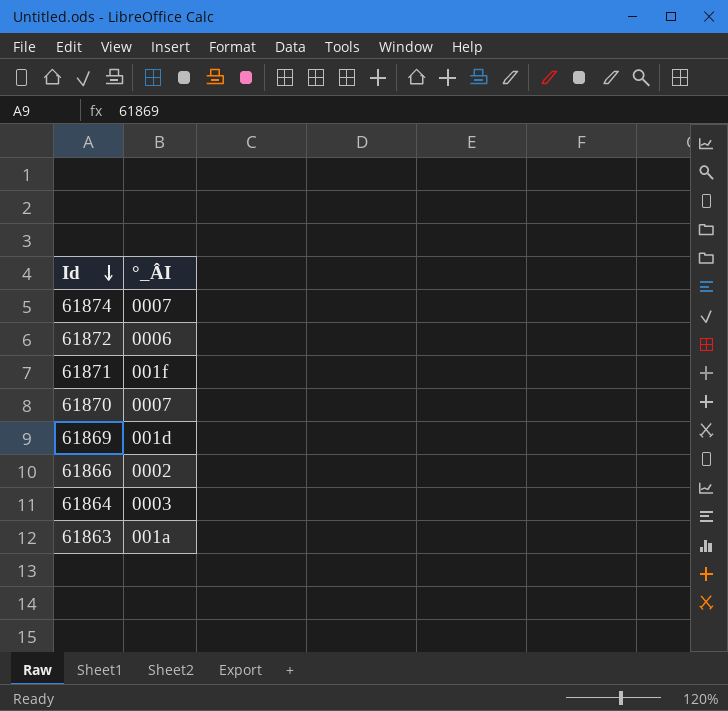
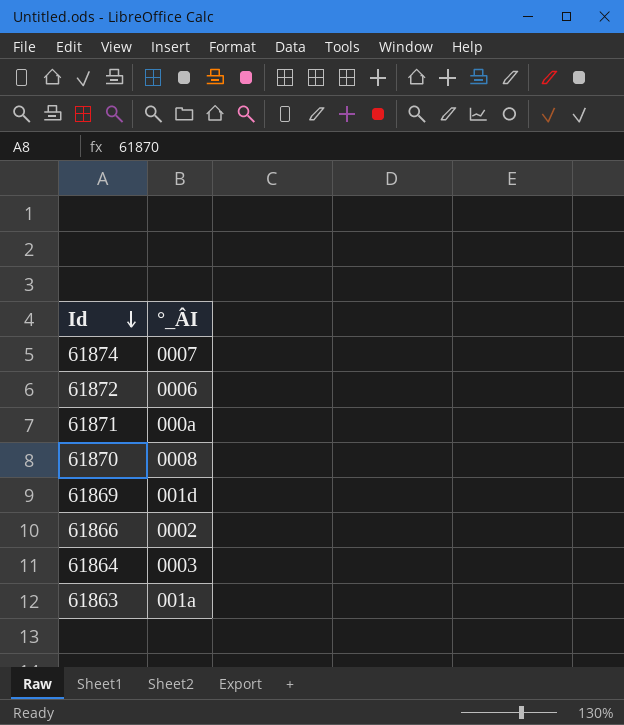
61871 | °_ÂI: 001f -> 000a
61870 | °_ÂI: 0007 -> 0008

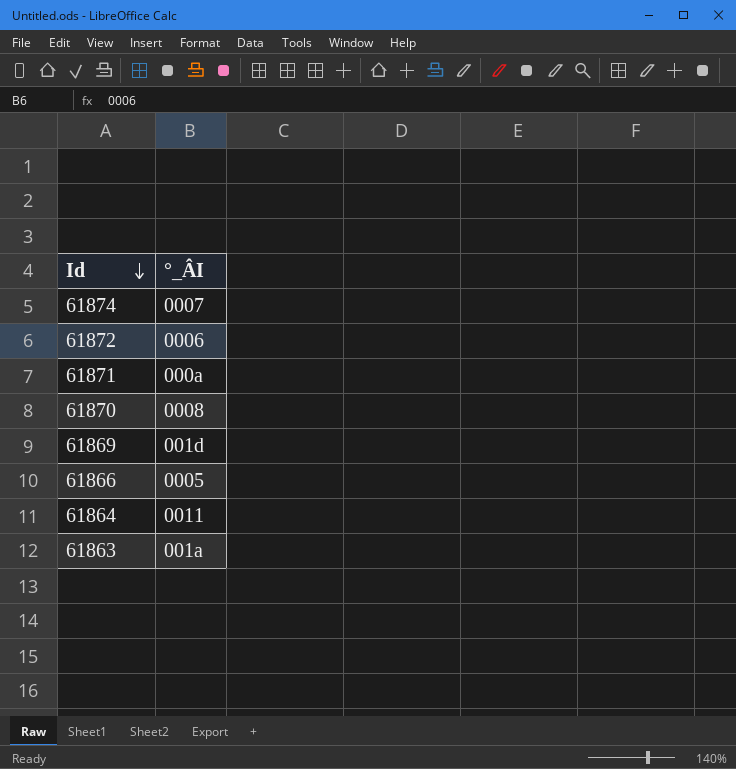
61866 | °_ÂI: 0002 -> 0005
61864 | °_ÂI: 0003 -> 0011

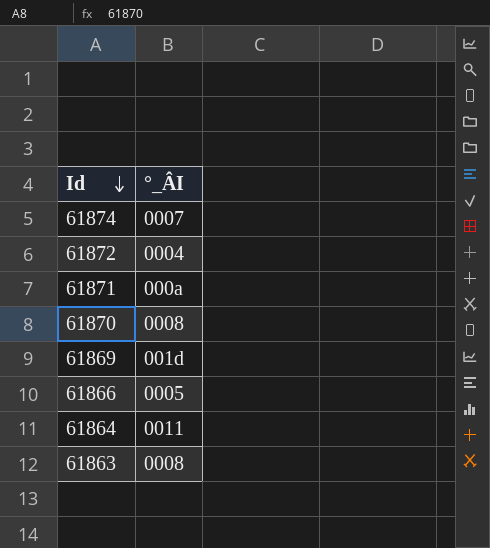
61872 | °_ÂI: 0006 -> 0004
61863 | °_ÂI: 001a -> 0008

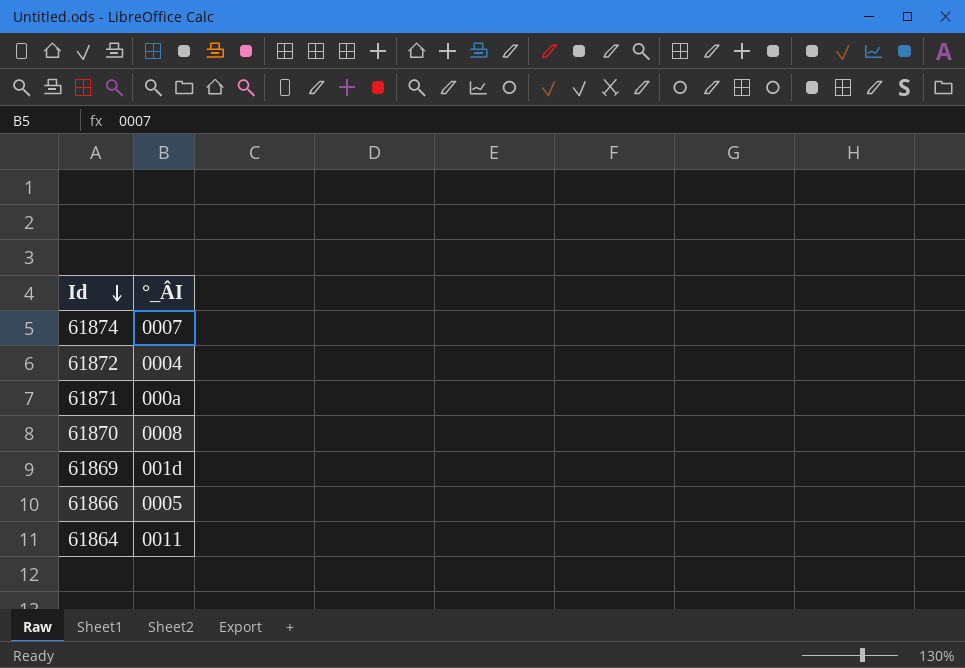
row 61863: 0008 -> none

